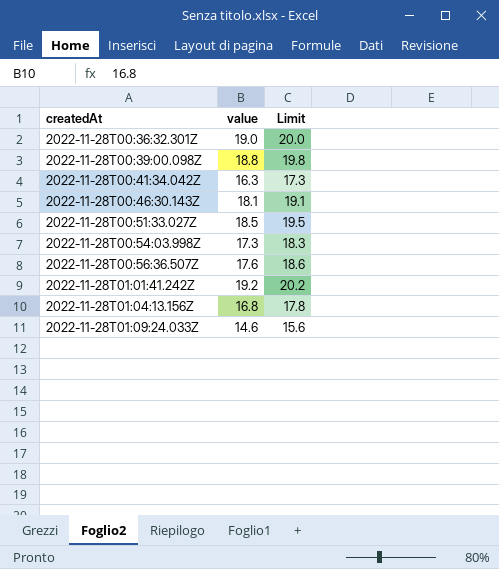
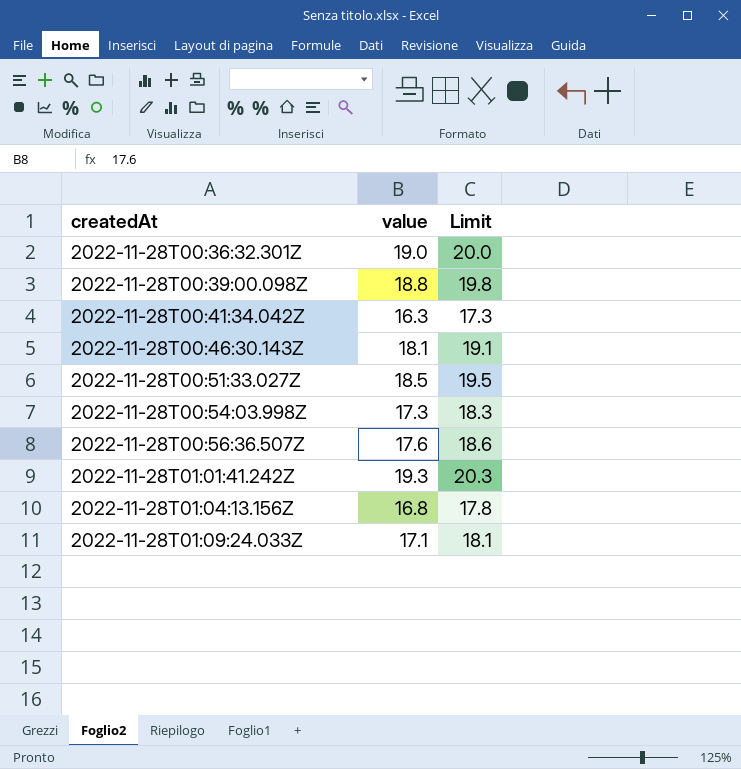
2022-11-28T01:01:41.242Z | value: 19.2 -> 19.3
2022-11-28T01:01:41.242Z | Limit: 20.2 -> 20.3
2022-11-28T01:09:24.033Z | value: 14.6 -> 17.1
2022-11-28T01:09:24.033Z | Limit: 15.6 -> 18.1

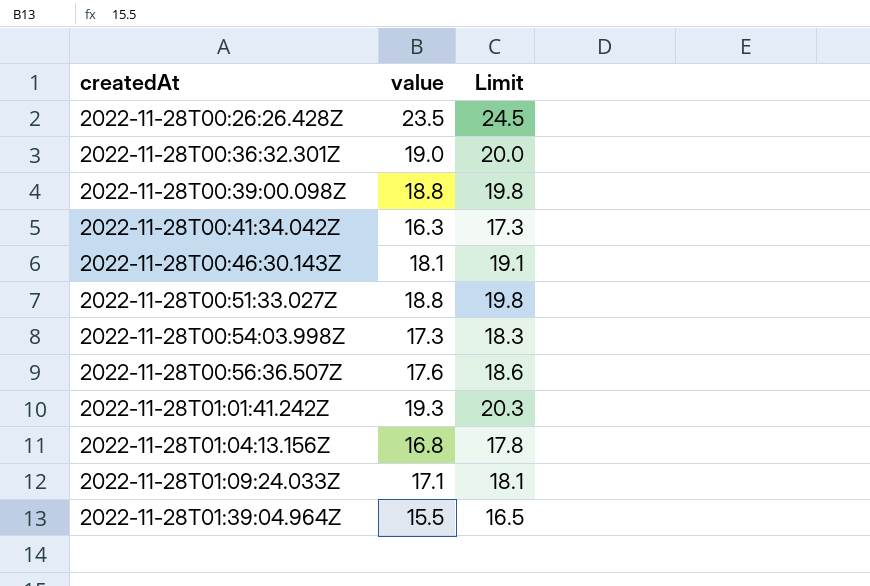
row 2022-11-28T00:26:26.428Z: none -> 23.5 | 24.5
2022-11-28T00:51:33.027Z | value: 18.5 -> 18.8
2022-11-28T00:51:33.027Z | Limit: 19.5 -> 19.8
row 2022-11-28T01:39:04.964Z: none -> 15.5 | 16.5

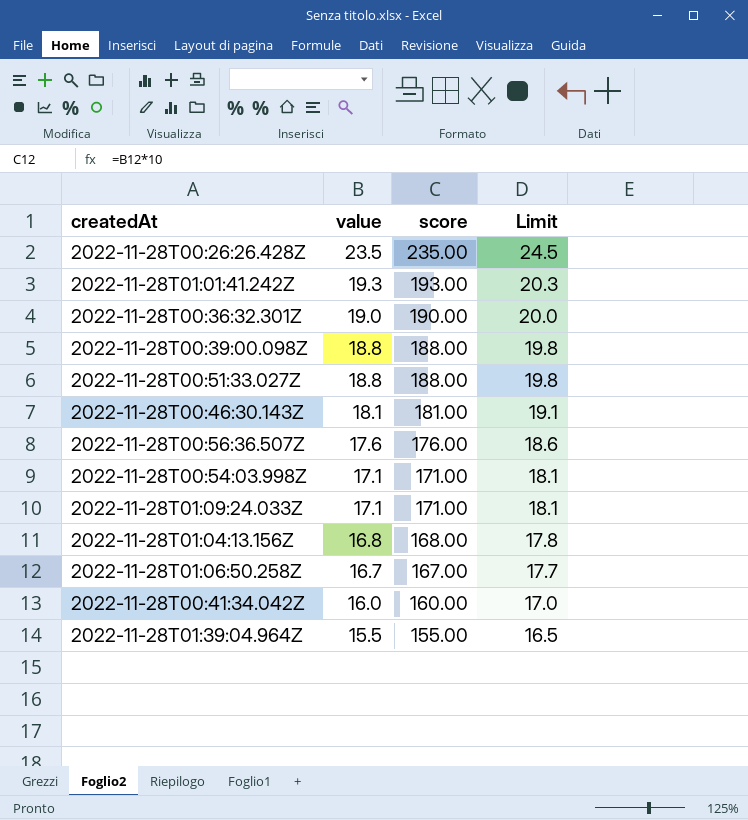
row order: createdAt ascending -> value descending
column score | formula: none -> [value] * 10
2022-11-28T00:54:03.998Z | value: 17.3 -> 17.1
2022-11-28T00:54:03.998Z | Limit: 18.3 -> 18.1
row 2022-11-28T01:06:50.258Z: none -> 16.7 | 167.00 | 17.7
2022-11-28T00:41:34.042Z | value: 16.3 -> 16.0
2022-11-28T00:41:34.042Z | Limit: 17.3 -> 17.0

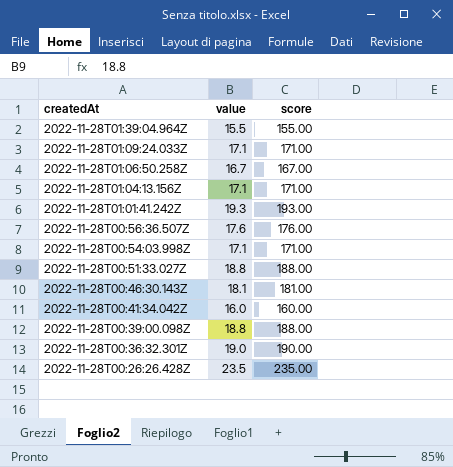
row order: value descending -> createdAt descending
column Limit | formula: [value] + 1 -> none
2022-11-28T01:04:13.156Z | value: 16.8 -> 17.1
2022-11-28T01:04:13.156Z | score: 168.00 -> 171.00

